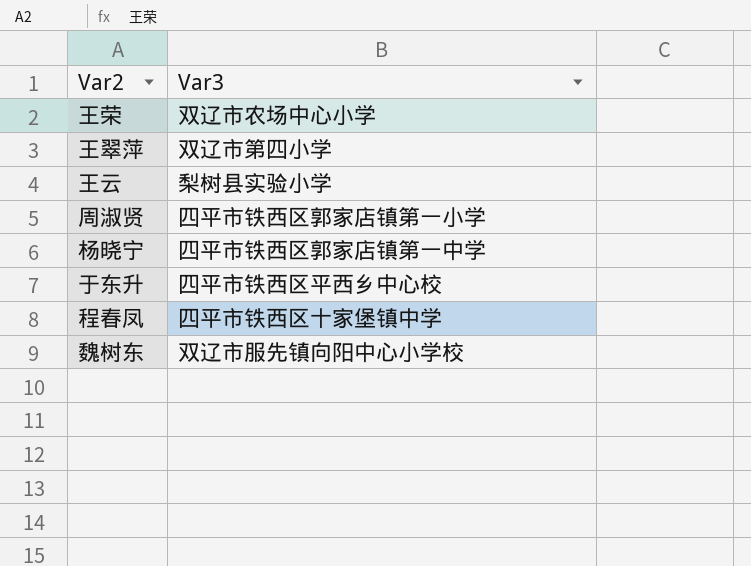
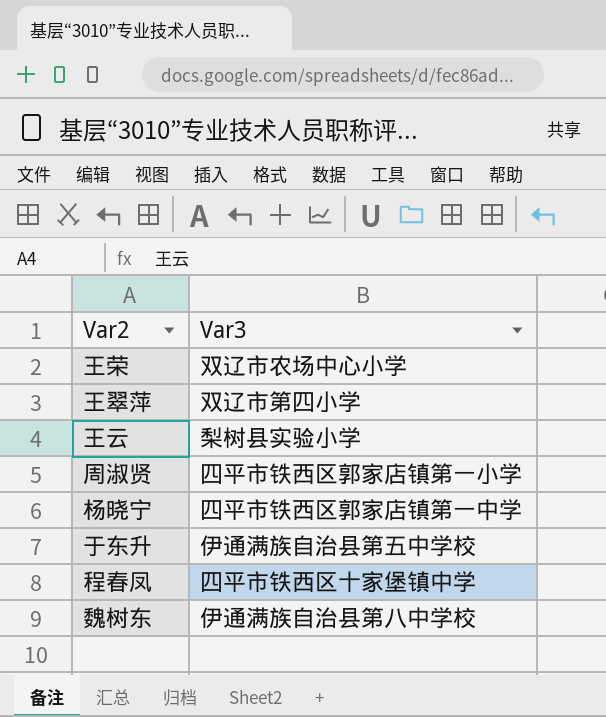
于东升 | Var3: 四平市铁西区平西乡中心校 -> 伊通满族自治县第五中学校
魏树东 | Var3: 双辽市服先镇向阳中心小学校 -> 伊通满族自治县第八中学校

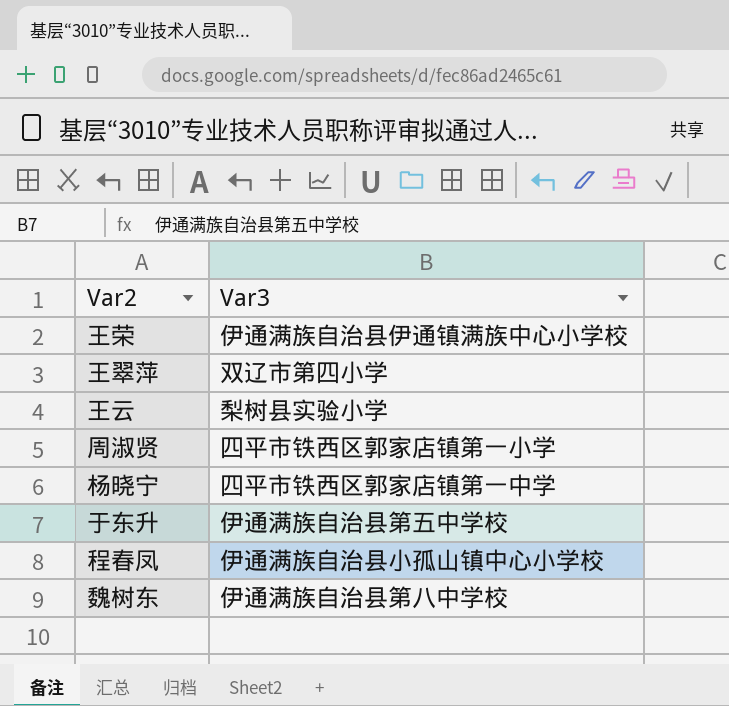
王荣 | Var3: 双辽市农场中心小学 -> 伊通满族自治县伊通镇满族中心小学校
程春凤 | Var3: 四平市铁西区十家堡镇中学 -> 伊通满族自治县小孤山镇中心小学校

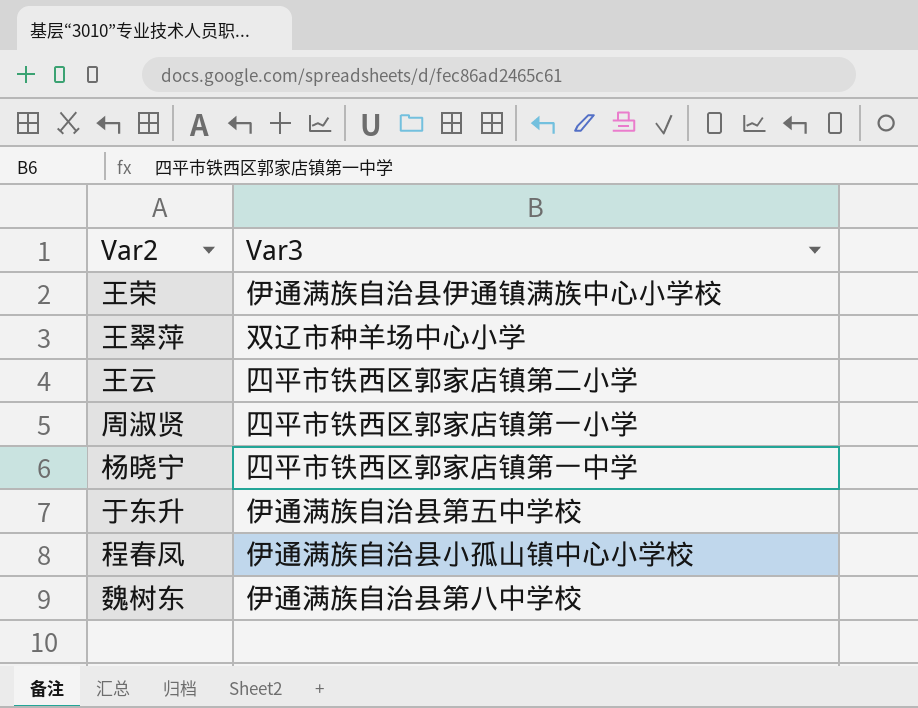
王翠萍 | Var3: 双辽市第四小学 -> 双辽市种羊场中心小学
王云 | Var3: 梨树县实验小学 -> 四平市铁西区郭家店镇第二小学

